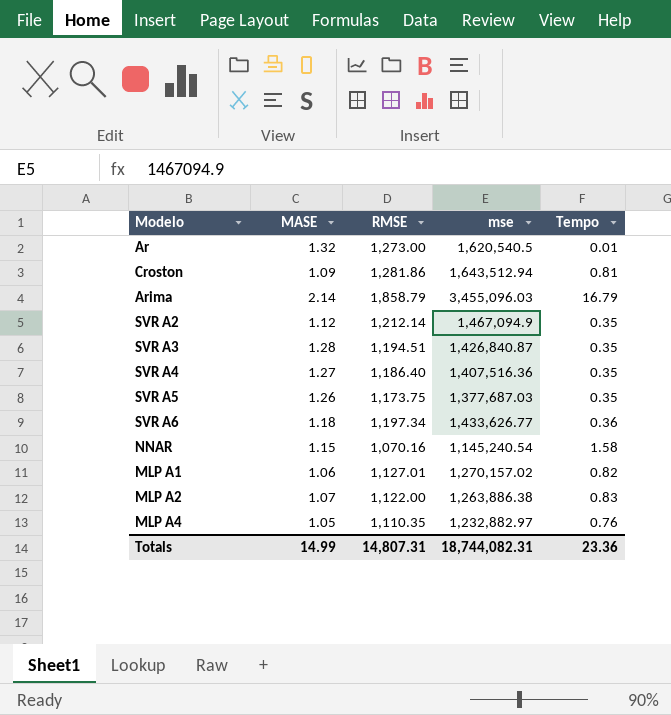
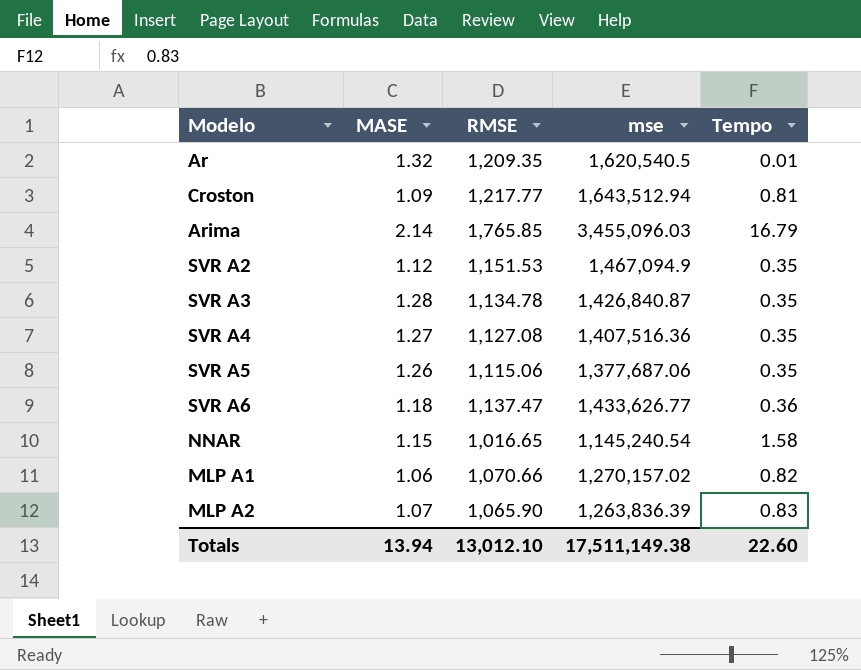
row MLP A4: 1.05 | 1,110.35 | 1,232,882.97 | 0.76 -> none
Ar | RMSE: 1,273.00 -> 1,209.35
Croston | RMSE: 1,281.86 -> 1,217.77
Arima | RMSE: 1,858.79 -> 1,765.85
SVR A2 | RMSE: 1,212.14 -> 1,151.53
SVR A3 | RMSE: 1,194.51 -> 1,134.78
SVR A4 | RMSE: 1,186.40 -> 1,127.08
SVR A5 | RMSE: 1,173.75 -> 1,115.06
SVR A5 | mse: 1,377,687.03 -> 1,377,687.06
SVR A6 | RMSE: 1,197.34 -> 1,137.47
NNAR | RMSE: 1,070.16 -> 1,016.65
MLP A1 | RMSE: 1,127.01 -> 1,070.66
MLP A2 | RMSE: 1,122.00 -> 1,065.90
MLP A2 | mse: 1,263,886.38 -> 1,263,836.39
Totals | MASE: 14.99 -> 13.94
Totals | RMSE: 14,807.31 -> 13,012.10
Totals | mse: 18,744,082.31 -> 17,511,149.38
Totals | Tempo: 23.36 -> 22.60

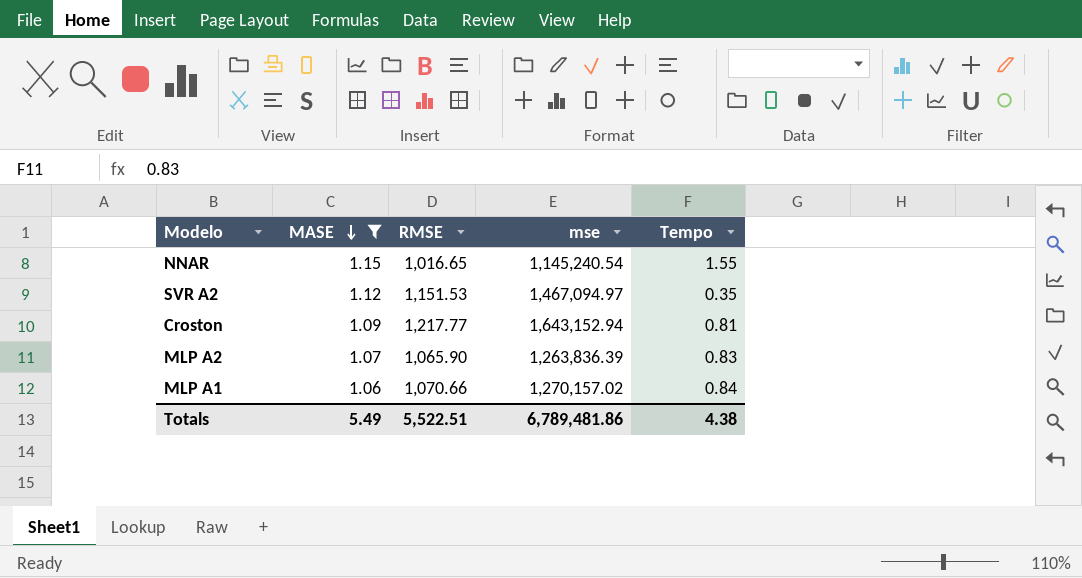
filter: none -> MASE <= 1.15
row order: none -> MASE descending
NNAR | Tempo: 1.58 -> 1.55
SVR A2 | mse: 1,467,094.9 -> 1,467,094.97
Croston | mse: 1,643,512.94 -> 1,643,152.94
MLP A1 | Tempo: 0.82 -> 0.84
Totals | MASE: 13.94 -> 5.49
Totals | RMSE: 13,012.10 -> 5,522.51
Totals | mse: 17,511,149.38 -> 6,789,481.86
Totals | Tempo: 22.60 -> 4.38

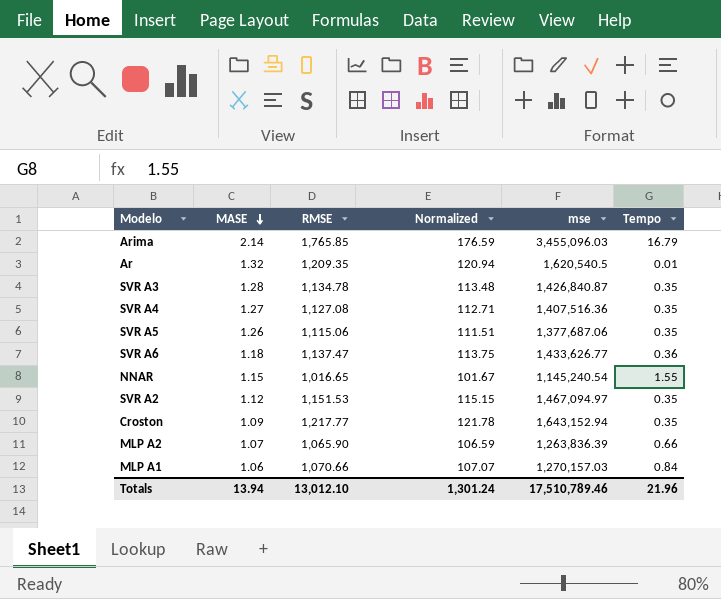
filter: MASE <= 1.15 -> none
column Normalized | formula: none -> [RMSE] * 0.1
Croston | Tempo: 0.81 -> 0.35
MLP A2 | Tempo: 0.83 -> 0.66
MLP A1 | mse: 1,270,157.02 -> 1,270,157.03
Totals | MASE: 5.49 -> 13.94
Totals | RMSE: 5,522.51 -> 13,012.10
Totals | mse: 6,789,481.86 -> 17,510,789.46
Totals | Tempo: 4.38 -> 21.96

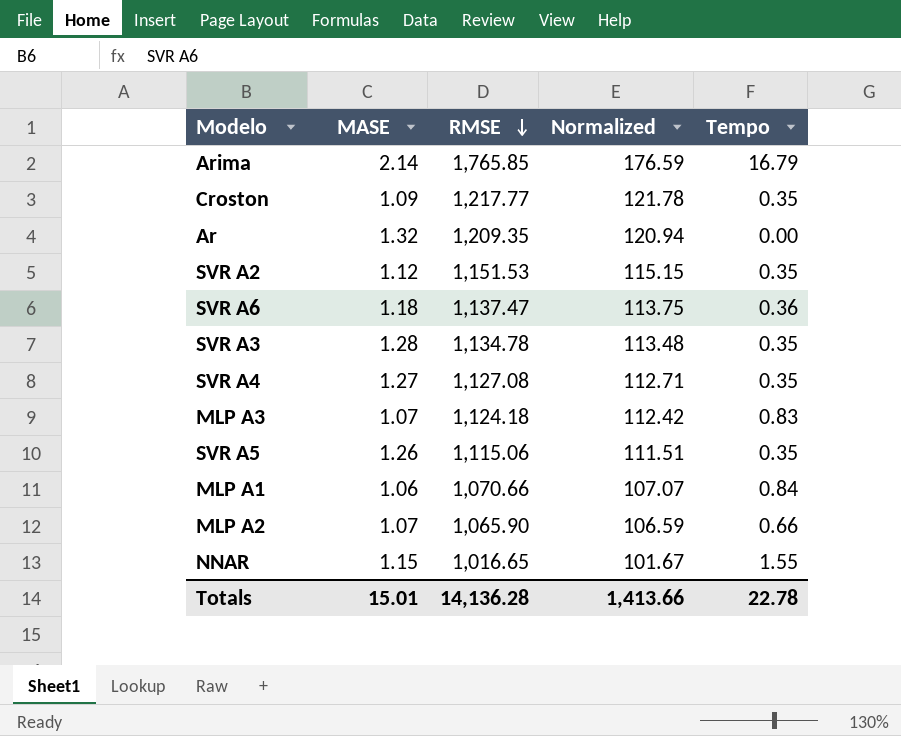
row order: MASE descending -> RMSE descending
column mse | position: 5 -> none
Ar | Tempo: 0.01 -> 0.00
row MLP A3: none -> 1.07 | 1,124.18 | 112.42 | 0.83
Totals | MASE: 13.94 -> 15.01
Totals | RMSE: 13,012.10 -> 14,136.28
Totals | Normalized: 1,301.24 -> 1,413.66
Totals | Tempo: 21.96 -> 22.78

